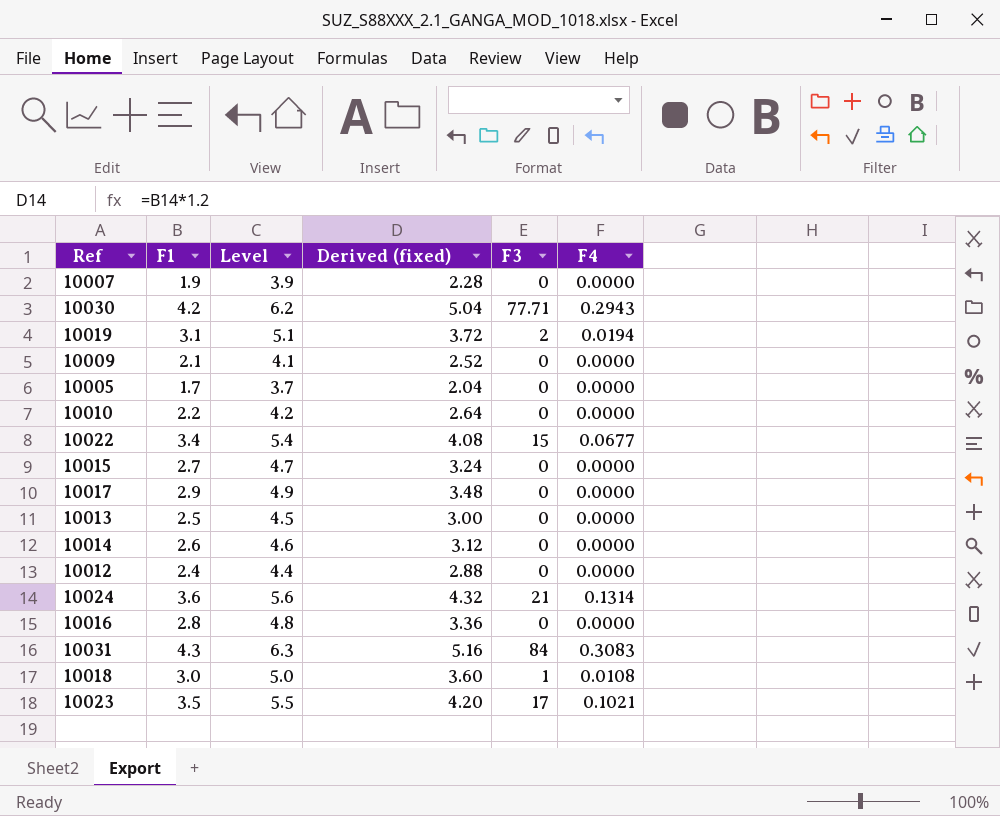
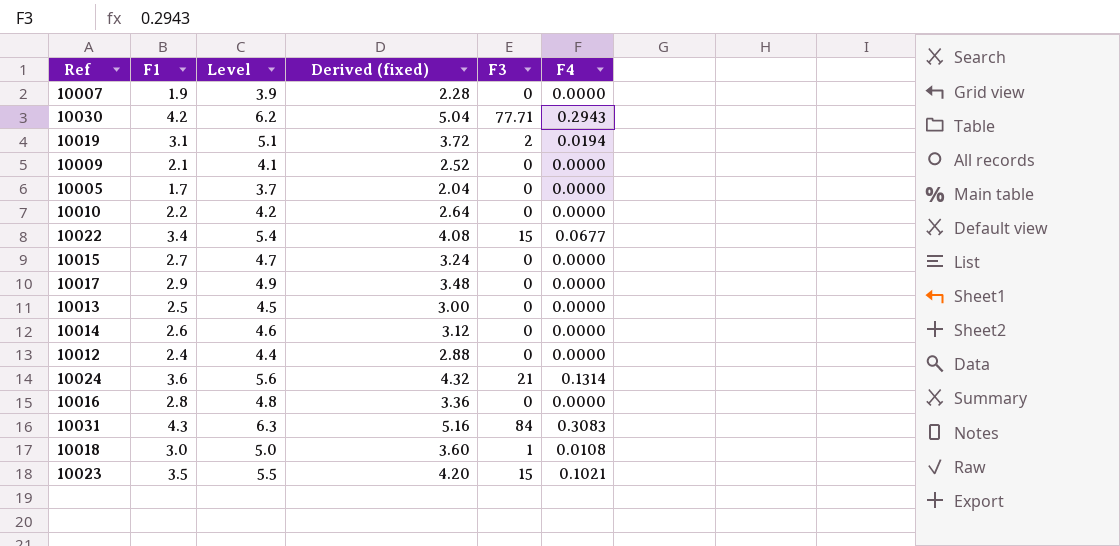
10023 | F3: 17 -> 15

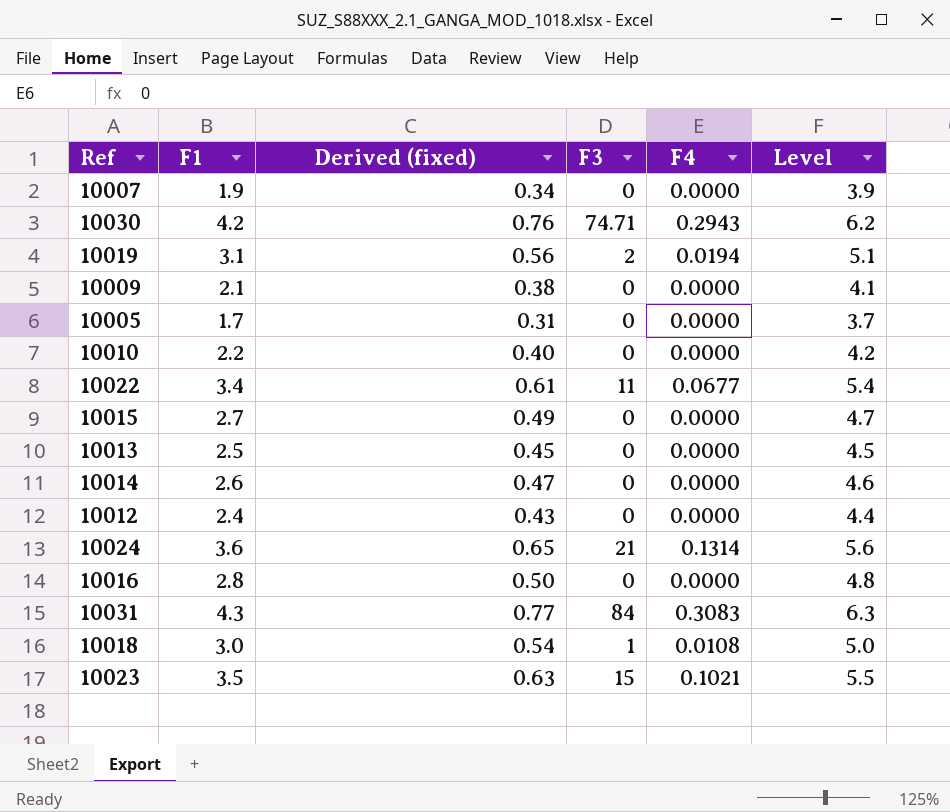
column Derived (fixed) | formula: [F1] * 1.2 -> [F1] * 0.18
column Level | position: 3 -> 6
row 10017: 2.9 | 4.9 | 3.48 | 0 | 0.0000 -> none
10030 | F3: 77.71 -> 74.71
10022 | F3: 15 -> 11

